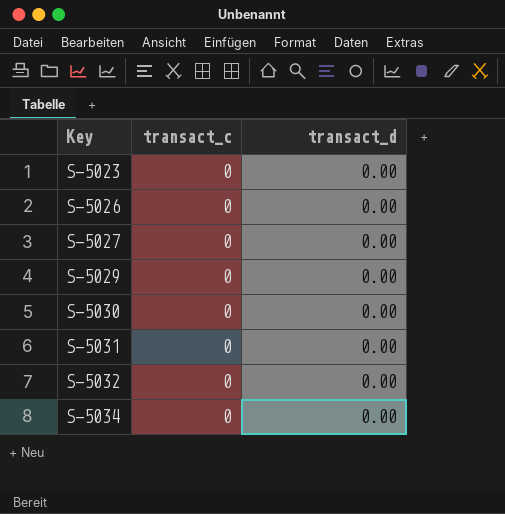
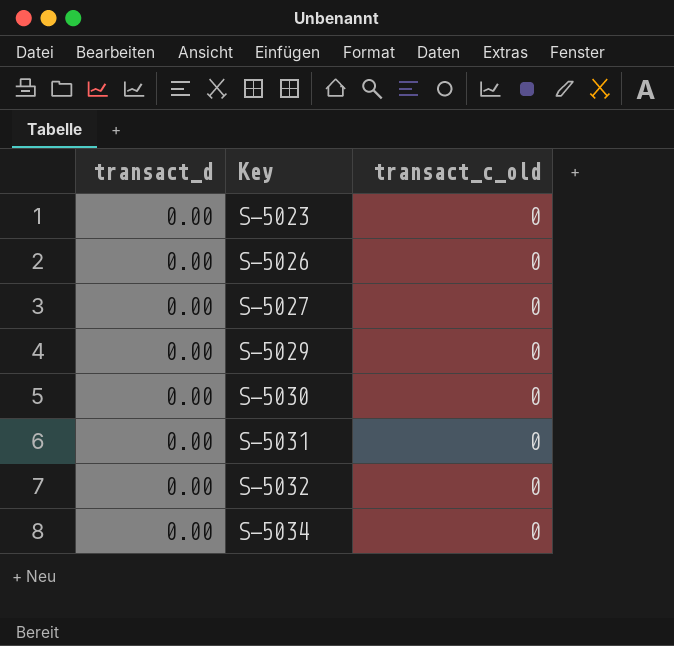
column transact_d | position: 3 -> 1
column name: transact_c -> transact_c_old

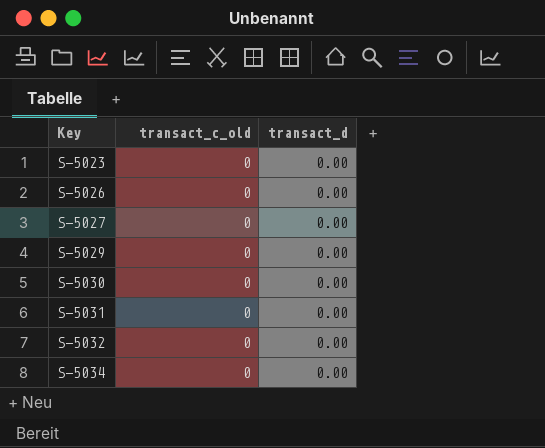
column transact_d | position: 1 -> 3

